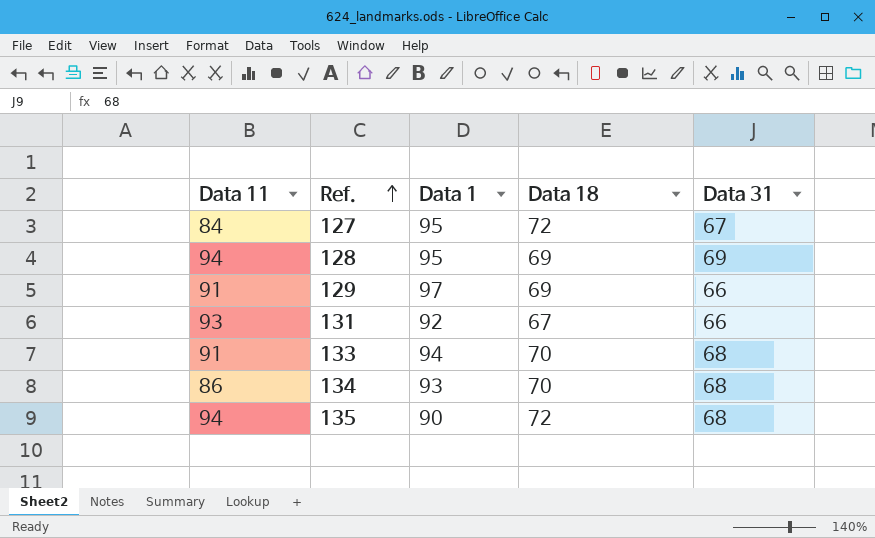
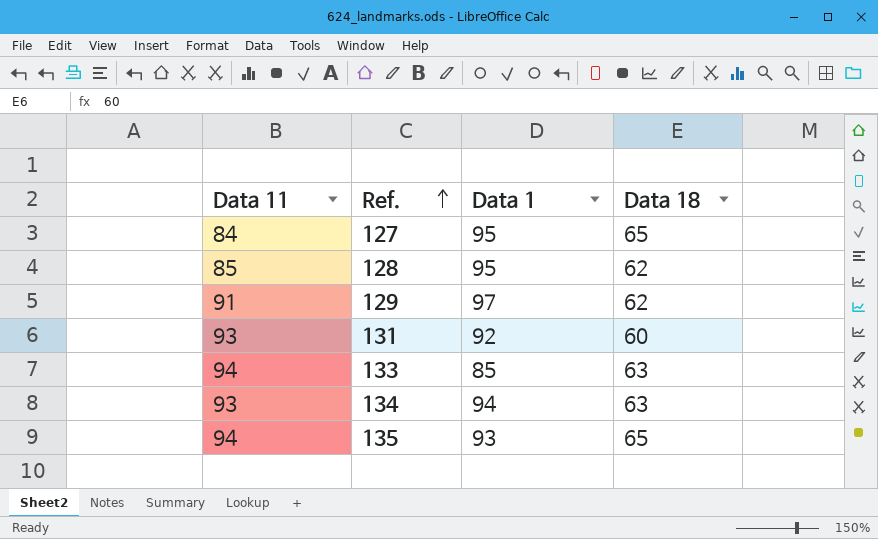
column Data 31 | position: 5 -> none
127 | Data 18: 72 -> 65
128 | Data 11: 94 -> 85
128 | Data 18: 69 -> 62
129 | Data 18: 69 -> 62
131 | Data 18: 67 -> 60
133 | Data 11: 91 -> 94
133 | Data 1: 94 -> 85
133 | Data 18: 70 -> 63
134 | Data 11: 86 -> 93
134 | Data 1: 93 -> 94
134 | Data 18: 70 -> 63
135 | Data 1: 90 -> 93
135 | Data 18: 72 -> 65

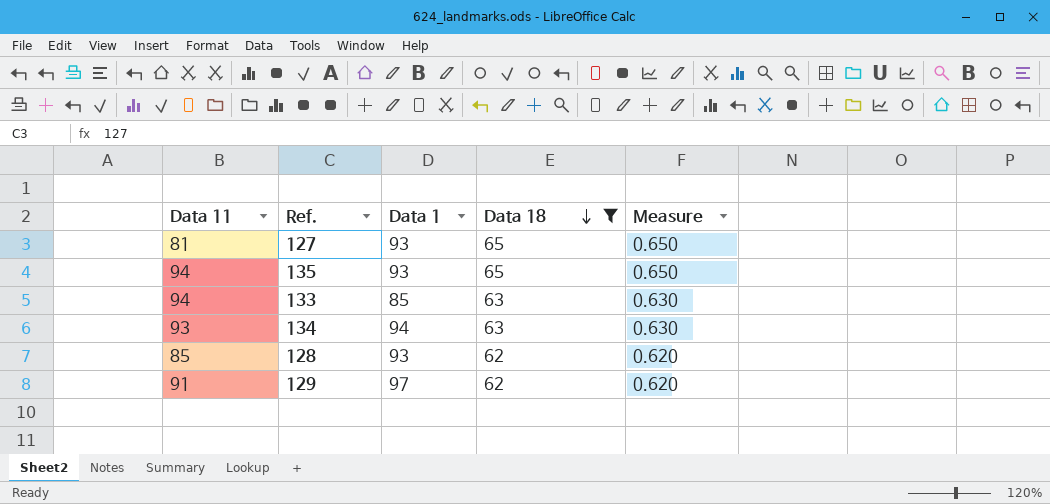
filter: none -> Data 18 != 60
row order: Ref. ascending -> Data 18 descending
column Measure | formula: none -> [Data 18] * 0.01
127 | Data 11: 84 -> 81
127 | Data 1: 95 -> 93
128 | Data 1: 95 -> 93

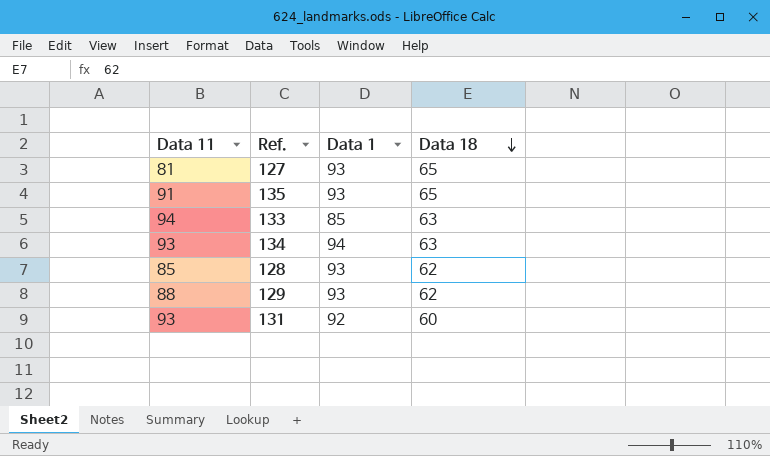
filter: Data 18 != 60 -> none
column Measure | formula: [Data 18] * 0.01 -> none
135 | Data 11: 94 -> 91
129 | Data 11: 91 -> 88
129 | Data 1: 97 -> 93

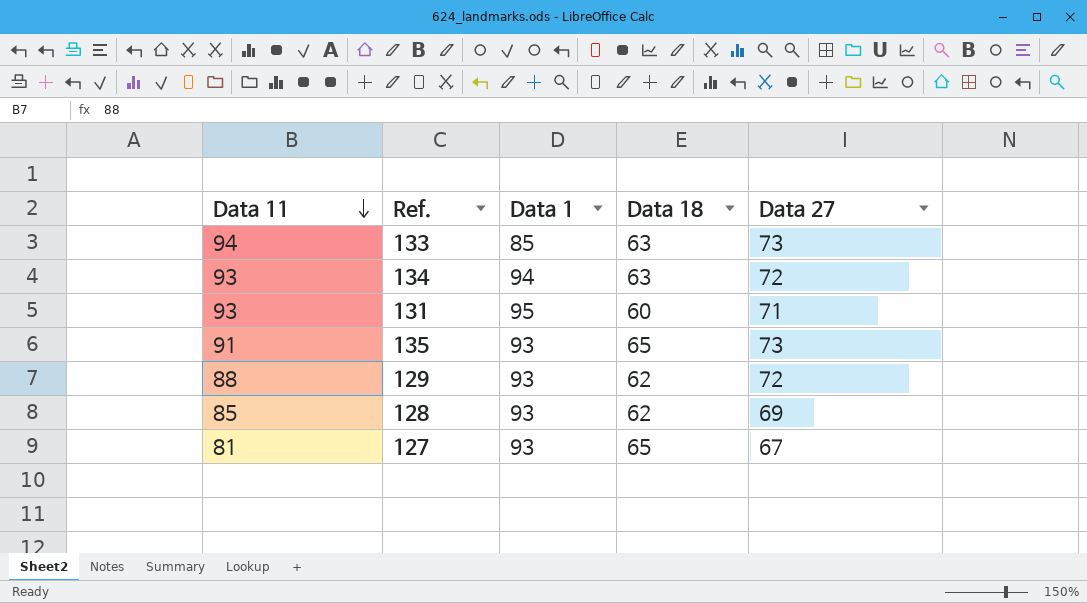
row order: Data 18 descending -> Data 11 descending
column Data 27 | position: none -> 5
131 | Data 1: 92 -> 95

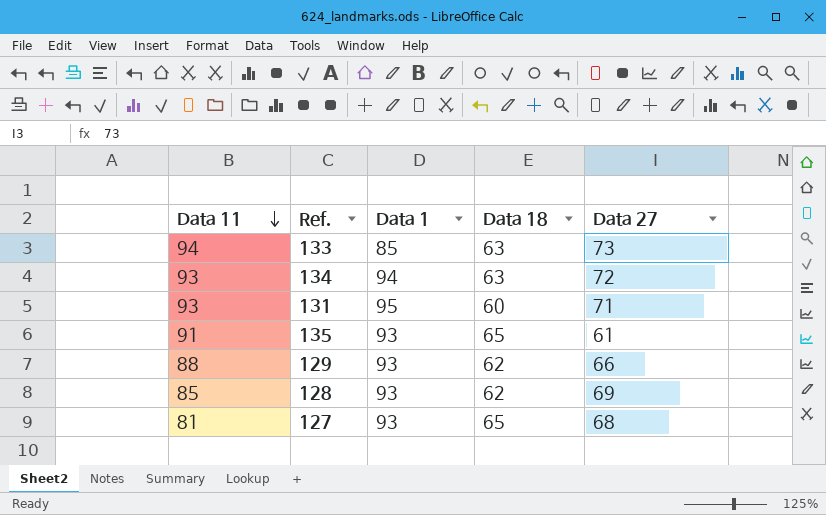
135 | Data 27: 73 -> 61
129 | Data 27: 72 -> 66
127 | Data 27: 67 -> 68

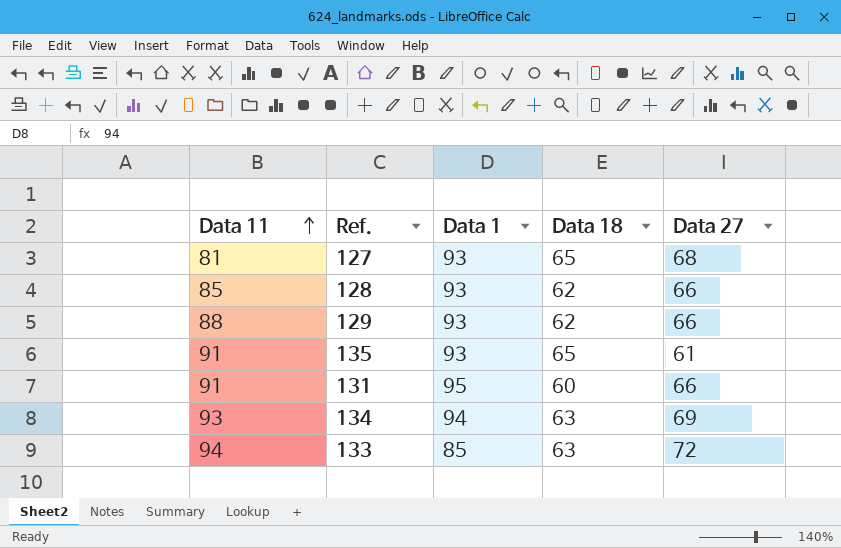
row order: Data 11 descending -> Data 11 ascending
128 | Data 27: 69 -> 66
131 | Data 11: 93 -> 91
131 | Data 27: 71 -> 66
134 | Data 27: 72 -> 69
133 | Data 27: 73 -> 72

